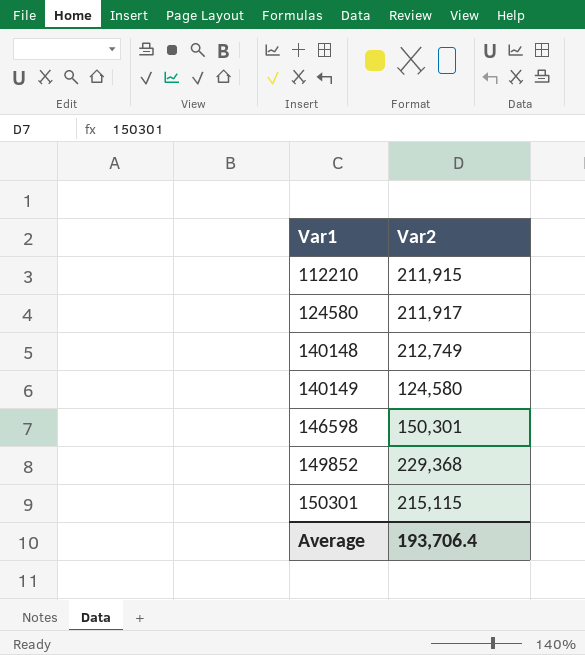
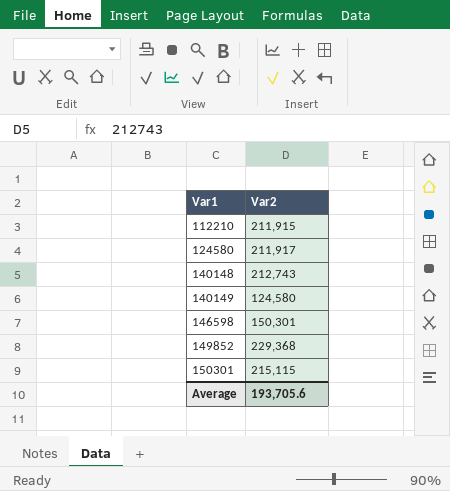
140148 | Var2: 212,749 -> 212,743
Average | Var2: 193,706.4 -> 193,705.6

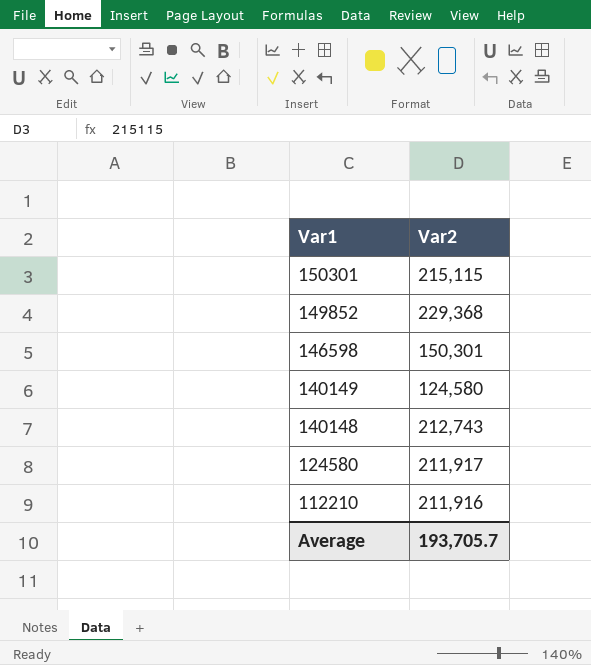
row order: Var1 ascending -> Var1 descending
112210 | Var2: 211,915 -> 211,916
Average | Var2: 193,705.6 -> 193,705.7

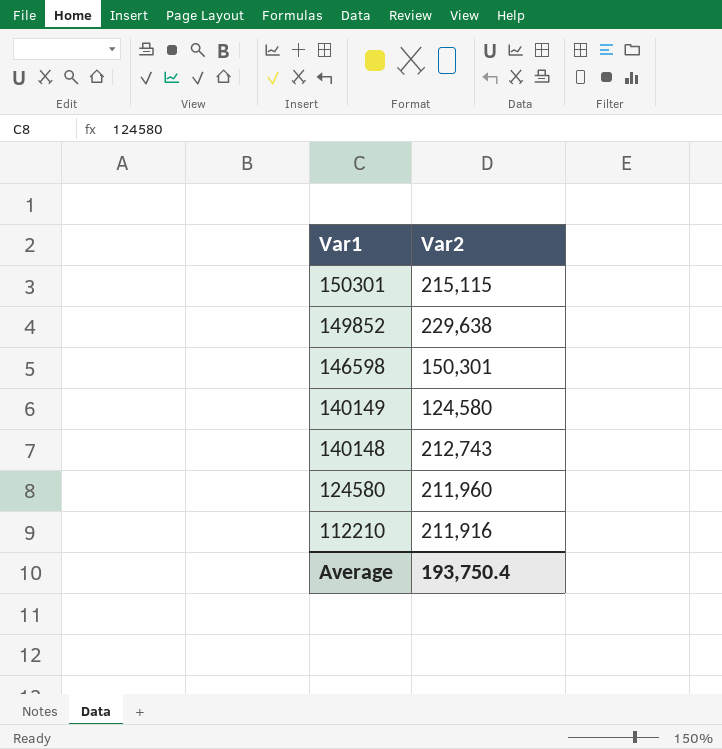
149852 | Var2: 229,368 -> 229,638
124580 | Var2: 211,917 -> 211,960
Average | Var2: 193,705.7 -> 193,750.4

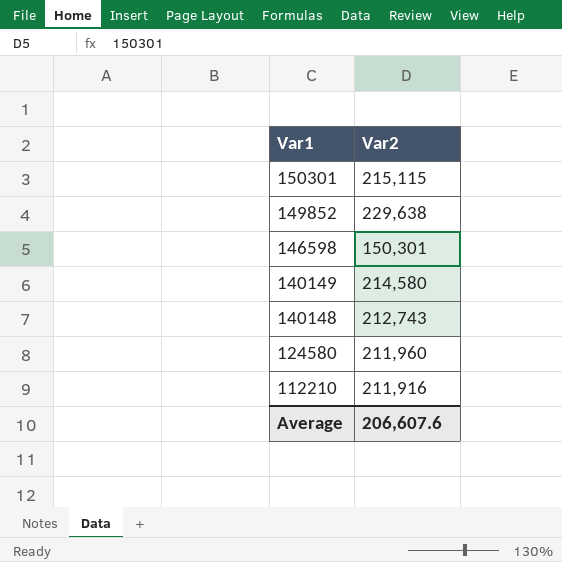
140149 | Var2: 124,580 -> 214,580
Average | Var2: 193,750.4 -> 206,607.6

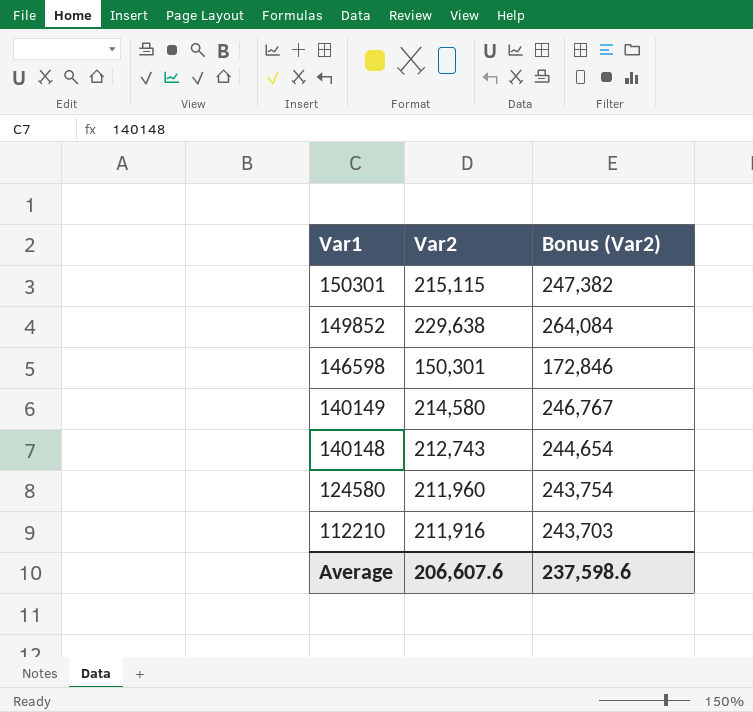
column Bonus (Var2) | formula: none -> [Var2] * 1.15

